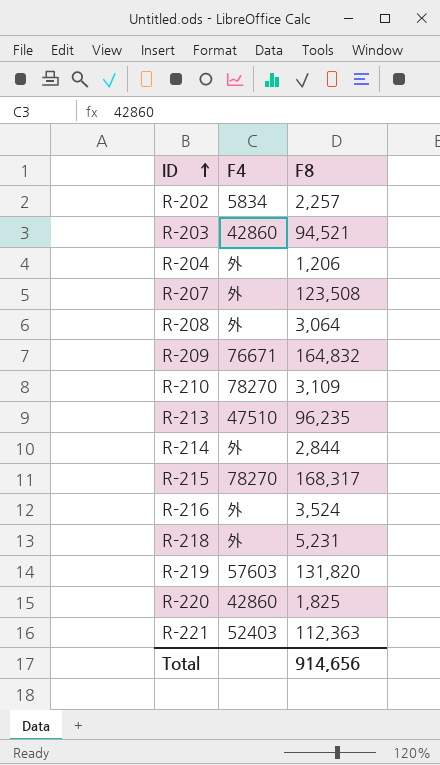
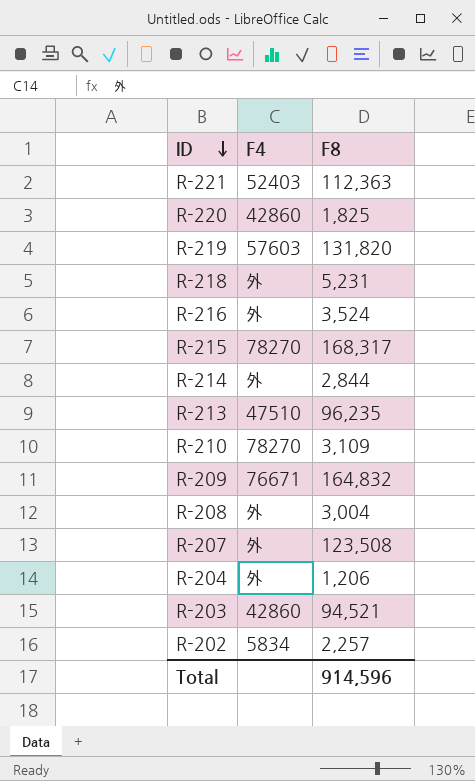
row order: ID ascending -> ID descending
R-208 | F8: 3,064 -> 3,004
Total | F8: 914,656 -> 914,596

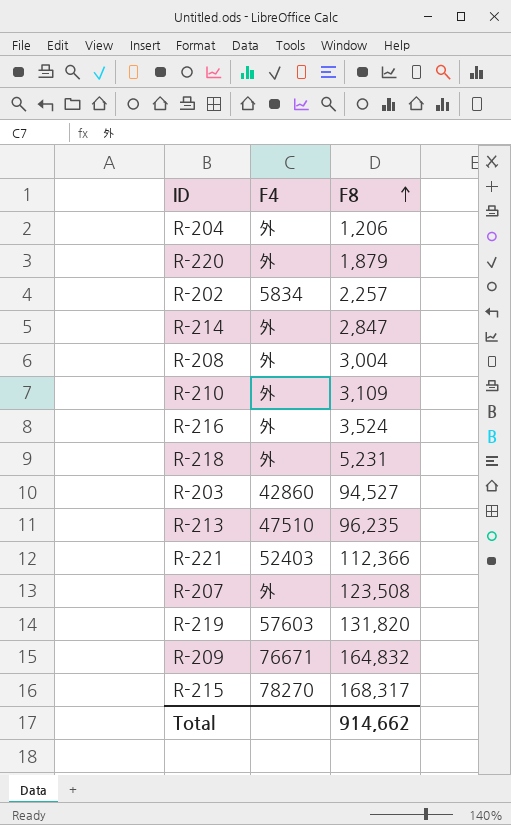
row order: ID descending -> F8 ascending
R-220 | F4: 42860 -> 外
R-220 | F8: 1,825 -> 1,879
R-214 | F8: 2,844 -> 2,847
R-210 | F4: 78270 -> 外
R-203 | F8: 94,521 -> 94,527
R-221 | F8: 112,363 -> 112,366
Total | F8: 914,596 -> 914,662

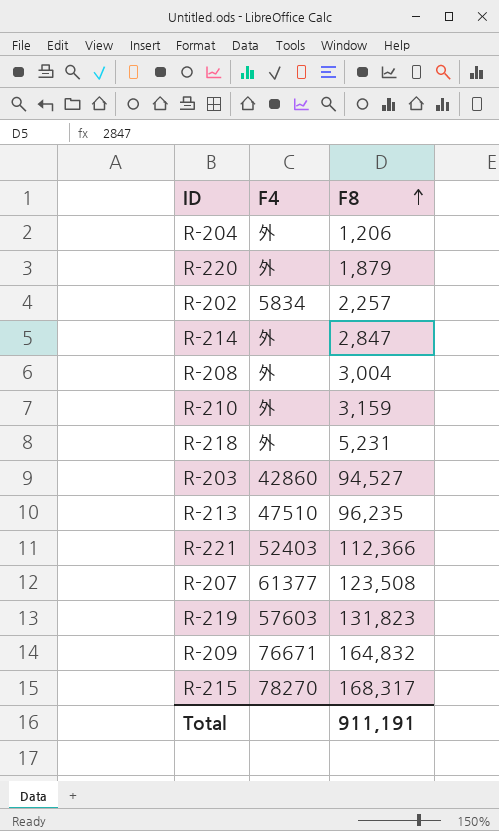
row R-216: 外 | 3,524 -> none
R-210 | F8: 3,109 -> 3,159
R-207 | F4: 外 -> 61377
R-219 | F8: 131,820 -> 131,823
Total | F8: 914,662 -> 911,191

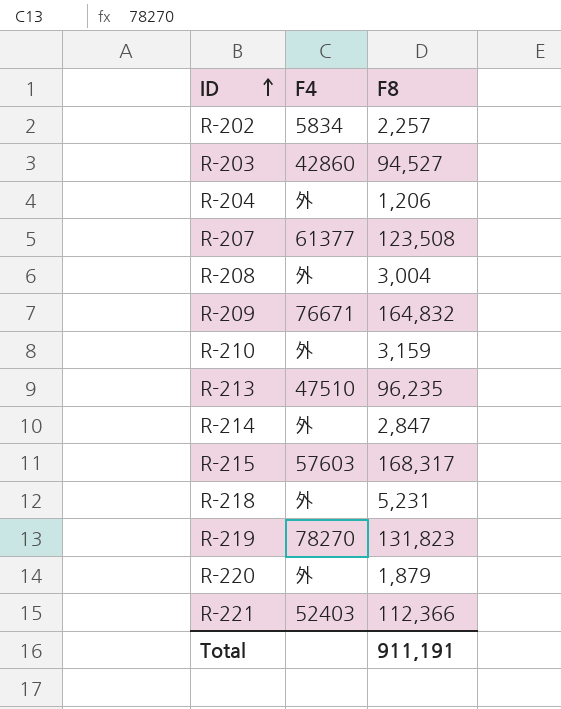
row order: F8 ascending -> ID ascending
R-215 | F4: 78270 -> 57603
R-219 | F4: 57603 -> 78270

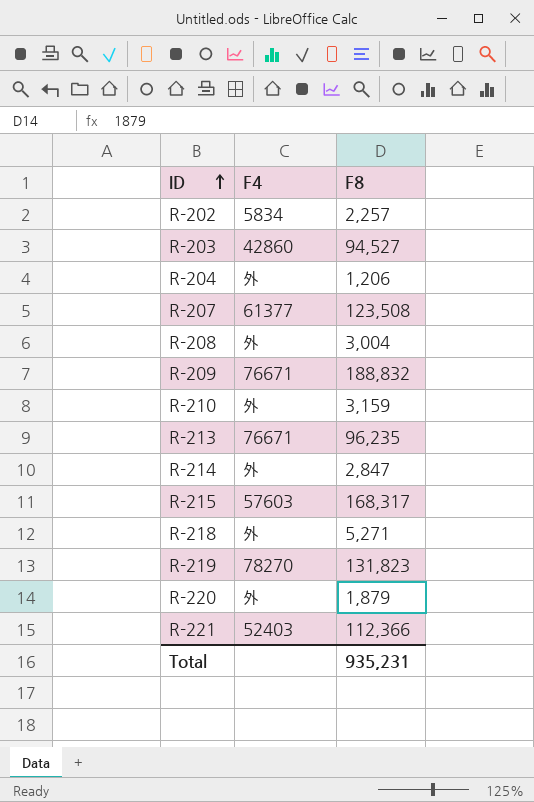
R-209 | F8: 164,832 -> 188,832
R-213 | F4: 47510 -> 76671
R-218 | F8: 5,231 -> 5,271
Total | F8: 911,191 -> 935,231

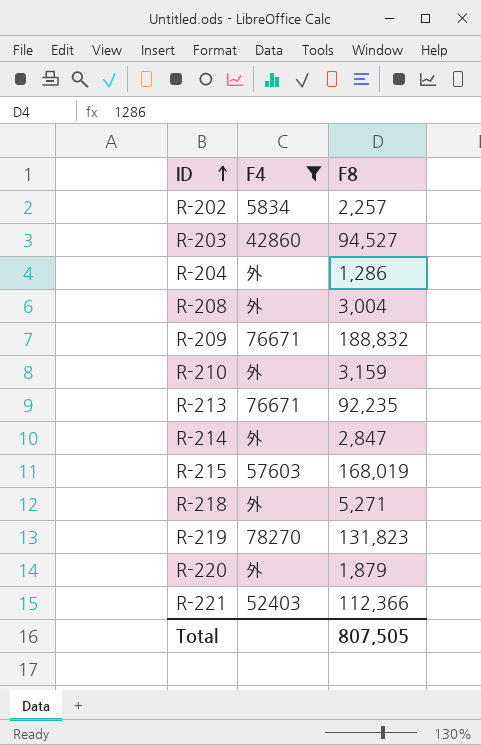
filter: none -> F4 != 61377
R-204 | F8: 1,206 -> 1,286
R-213 | F8: 96,235 -> 92,235
R-215 | F8: 168,317 -> 168,019
Total | F8: 935,231 -> 807,505

